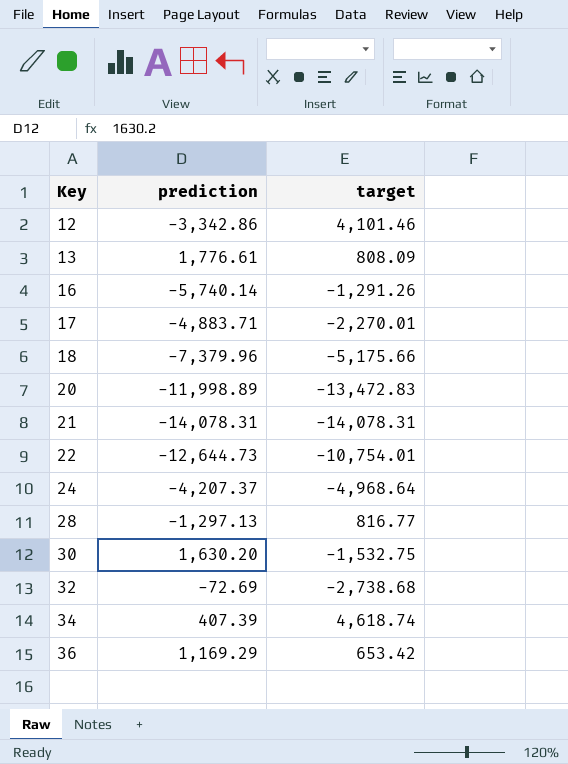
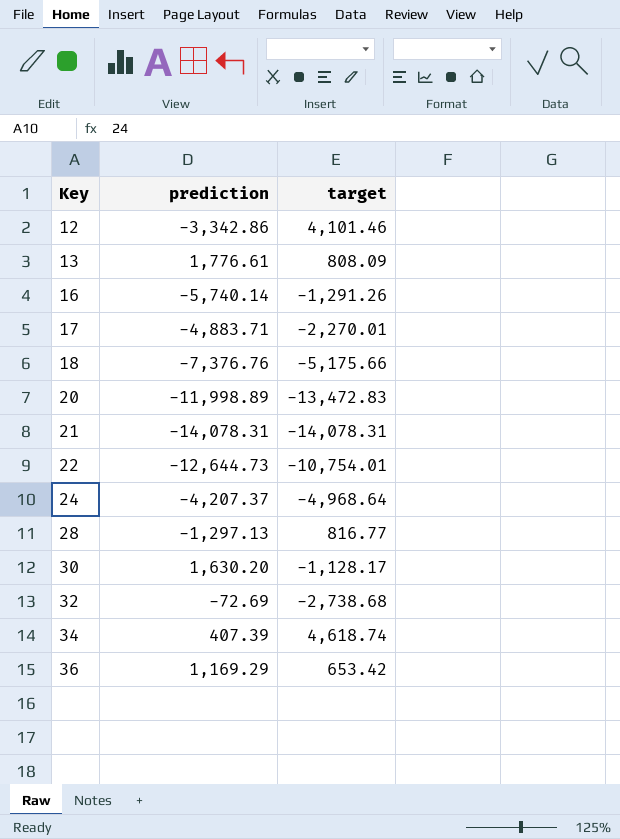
18 | prediction: -7,379.96 -> -7,376.76
30 | target: -1,532.75 -> -1,128.17

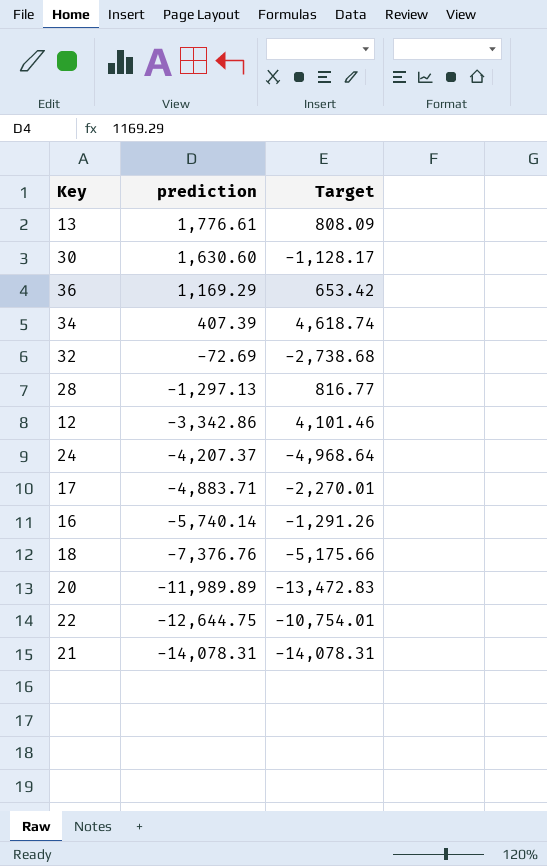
row order: Key ascending -> prediction descending
column name: target -> Target
30 | prediction: 1,630.20 -> 1,630.60
20 | prediction: -11,998.89 -> -11,989.89
22 | prediction: -12,644.73 -> -12,644.75

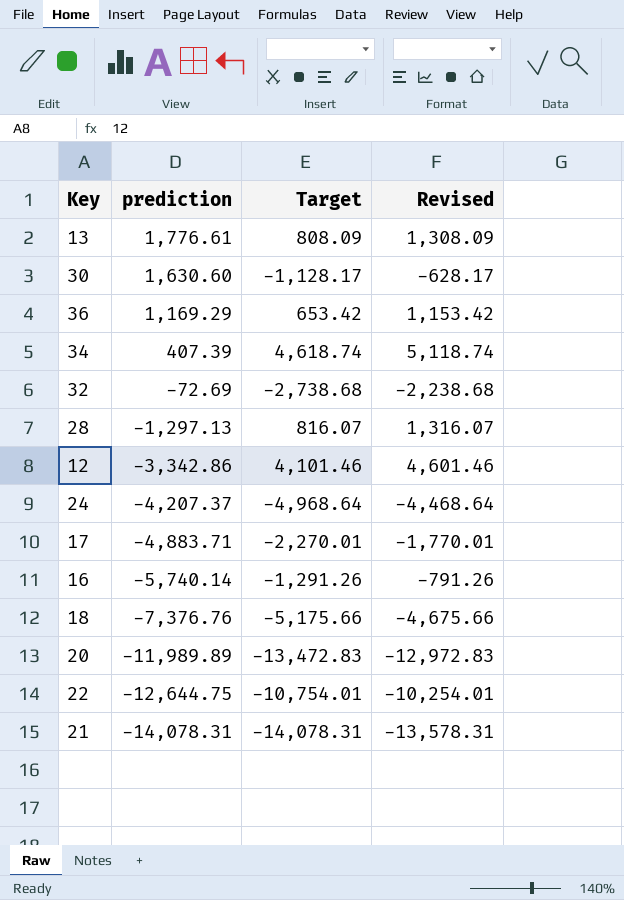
column Revised | formula: none -> [Target] + 500
28 | Target: 816.77 -> 816.07

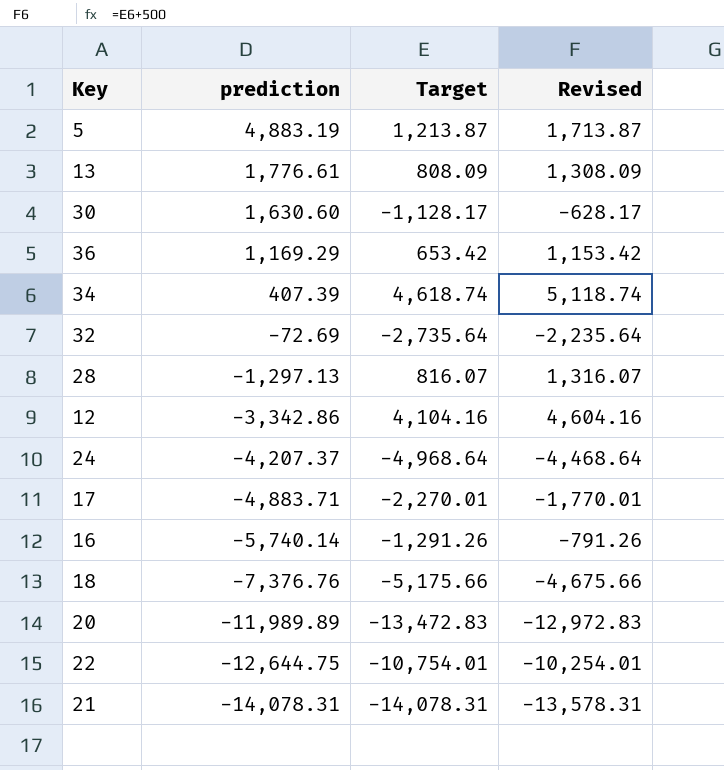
row 5: none -> 4,883.19 | 1,213.87 | 1,713.87
32 | Target: -2,738.68 -> -2,735.64
32 | Revised: -2,238.68 -> -2,235.64
12 | Target: 4,101.46 -> 4,104.16
12 | Revised: 4,601.46 -> 4,604.16

